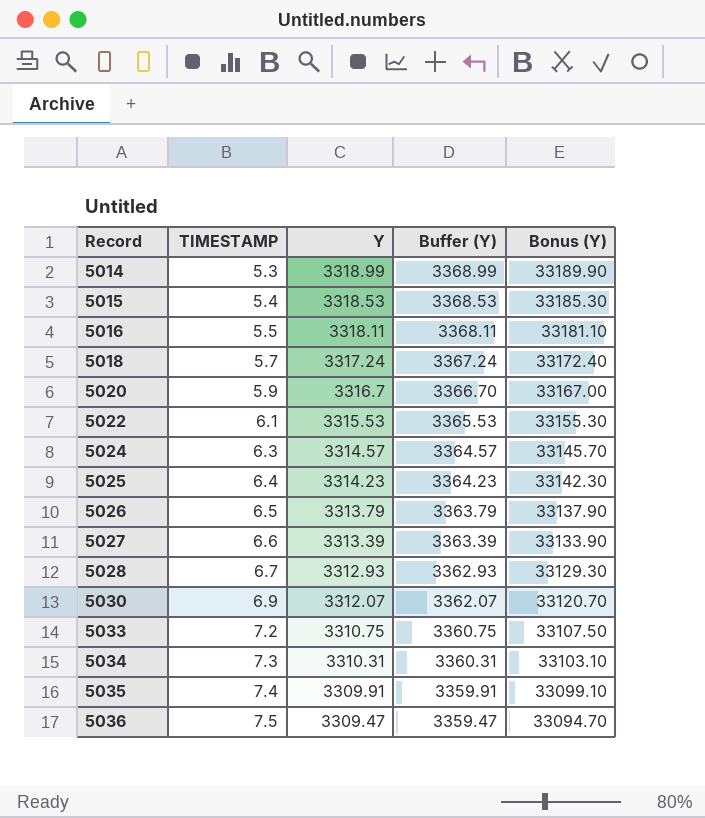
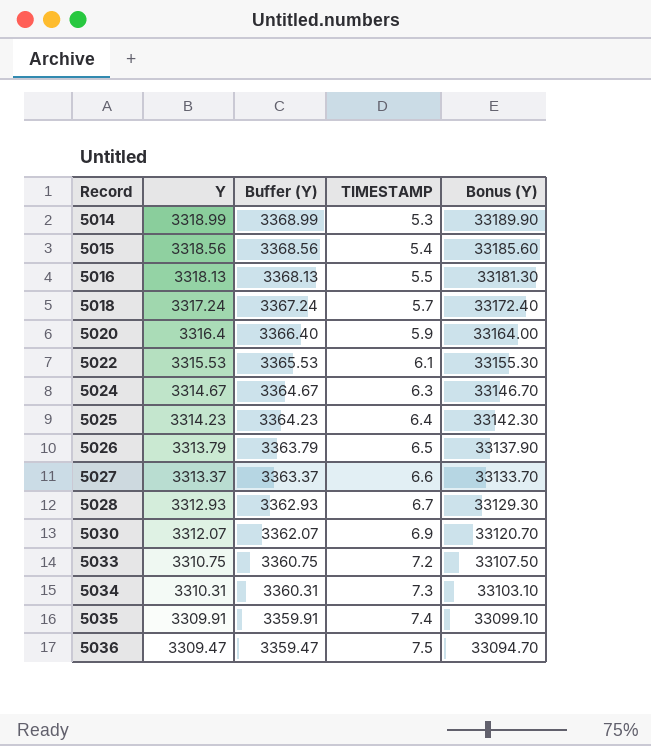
column TIMESTAMP | position: 2 -> 4
5015 | Y: 3318.53 -> 3318.56
5015 | Buffer (Y): 3368.53 -> 3368.56
5015 | Bonus (Y): 33185.30 -> 33185.60
5016 | Y: 3318.11 -> 3318.13
5016 | Buffer (Y): 3368.11 -> 3368.13
5016 | Bonus (Y): 33181.10 -> 33181.30
5020 | Y: 3316.7 -> 3316.4
5020 | Buffer (Y): 3366.70 -> 3366.40
5020 | Bonus (Y): 33167.00 -> 33164.00
5024 | Y: 3314.57 -> 3314.67
5024 | Buffer (Y): 3364.57 -> 3364.67
5024 | Bonus (Y): 33145.70 -> 33146.70
5027 | Y: 3313.39 -> 3313.37
5027 | Buffer (Y): 3363.39 -> 3363.37
5027 | Bonus (Y): 33133.90 -> 33133.70

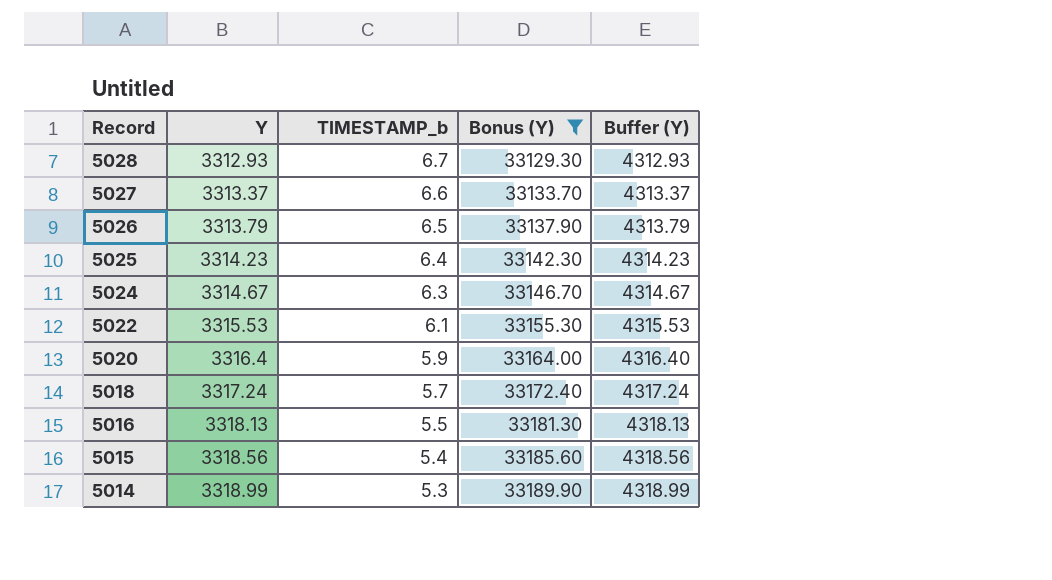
filter: none -> Bonus (Y) >= 33129.30
row order: Record ascending -> Record descending
column name: TIMESTAMP -> TIMESTAMP_b
column Buffer (Y) | formula: [Y] + 50 -> [Y] + 1000
column Buffer (Y) | position: 3 -> 5

